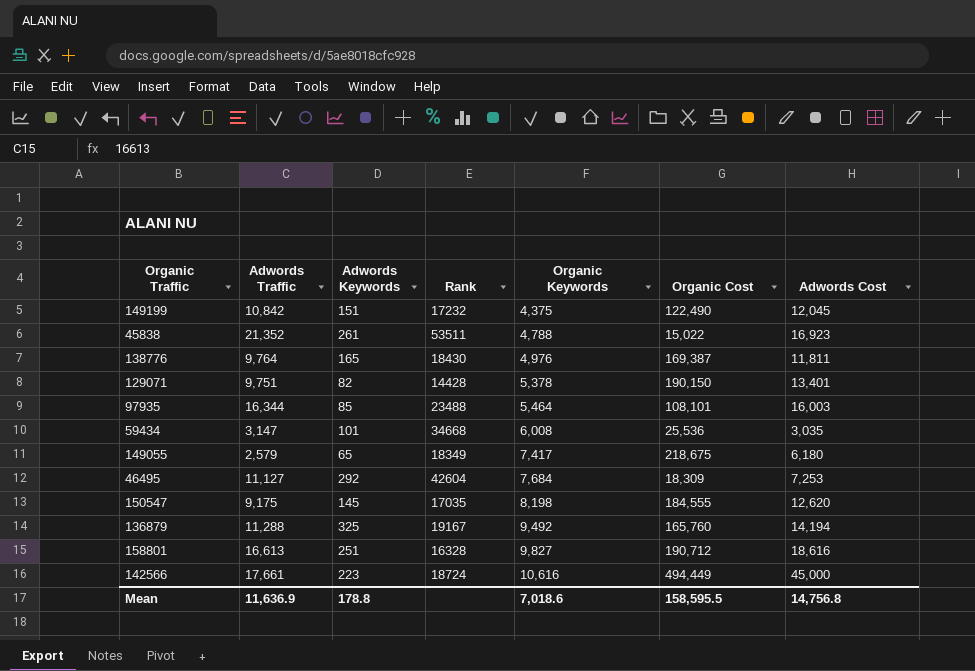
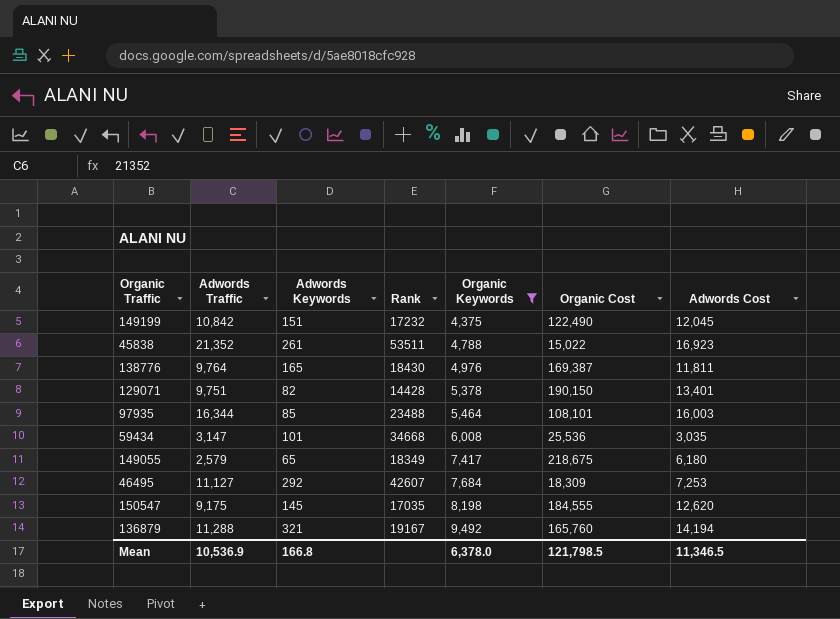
filter: none -> Organic Keywords <= 9,492
46495 | Rank: 42604 -> 42607
136879 | Adwords Keywords: 325 -> 321
Mean | Adwords Traffic: 11,636.9 -> 10,536.9
Mean | Adwords Keywords: 178.8 -> 166.8
Mean | Organic Keywords: 7,018.6 -> 6,378.0
Mean | Organic Cost: 158,595.5 -> 121,798.5
Mean | Adwords Cost: 14,756.8 -> 11,346.5

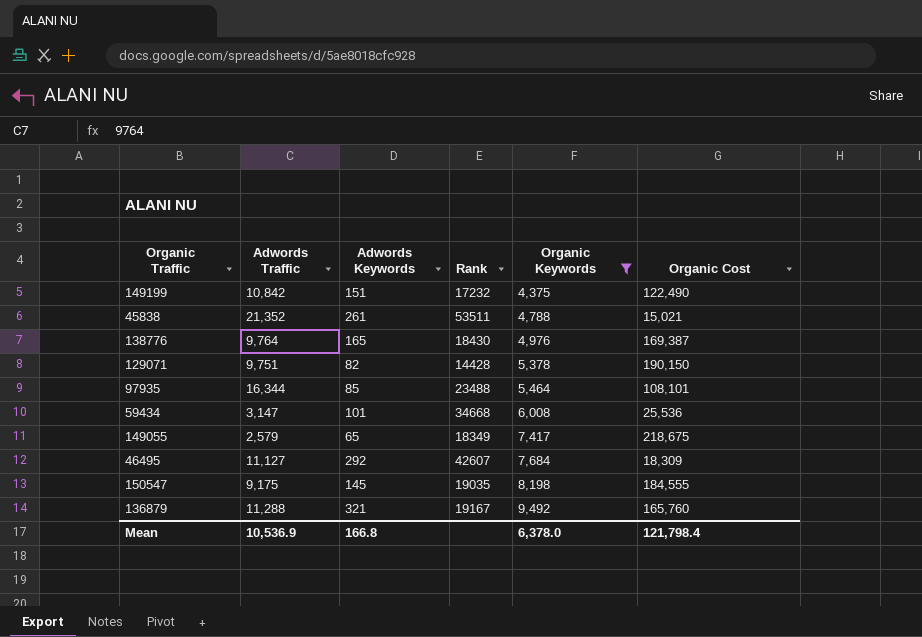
column Adwords Cost | position: 7 -> none
45838 | Organic Cost: 15,022 -> 15,021
150547 | Rank: 17035 -> 19035
Mean | Organic Cost: 121,798.5 -> 121,798.4

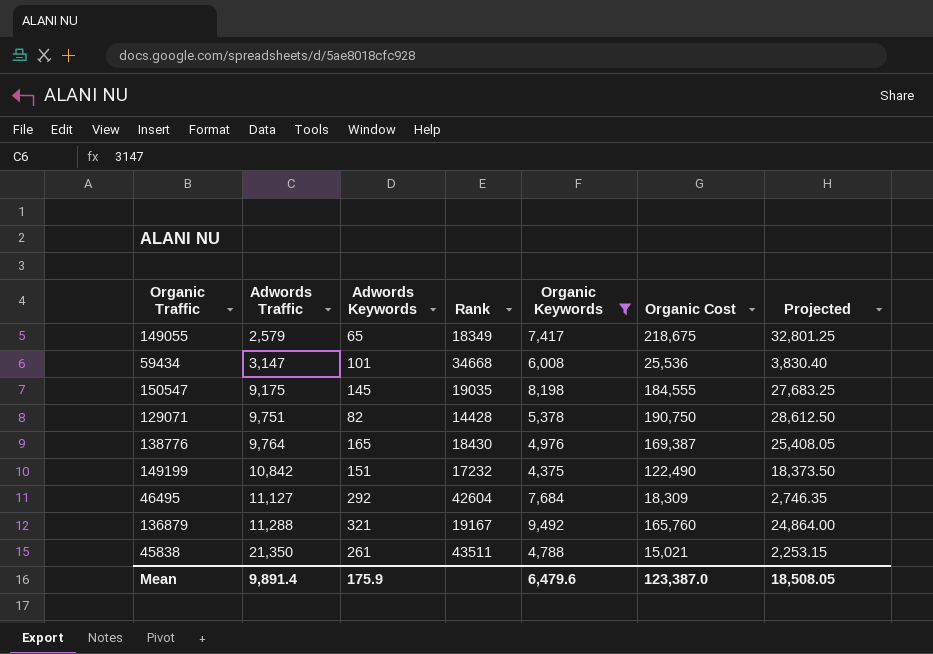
row order: Organic Keywords ascending -> Adwords Traffic ascending
column Projected | formula: none -> [Organic Cost] * 0.15
row 97935: 16,344 | 85 | 23488 | 5,464 | 108,101 -> none
129071 | Organic Cost: 190,150 -> 190,750
46495 | Rank: 42607 -> 42604
45838 | Adwords Traffic: 21,352 -> 21,350
45838 | Rank: 53511 -> 43511
Mean | Adwords Traffic: 10,536.9 -> 9,891.4
Mean | Adwords Keywords: 166.8 -> 175.9
Mean | Organic Keywords: 6,378.0 -> 6,479.6
Mean | Organic Cost: 121,798.4 -> 123,387.0

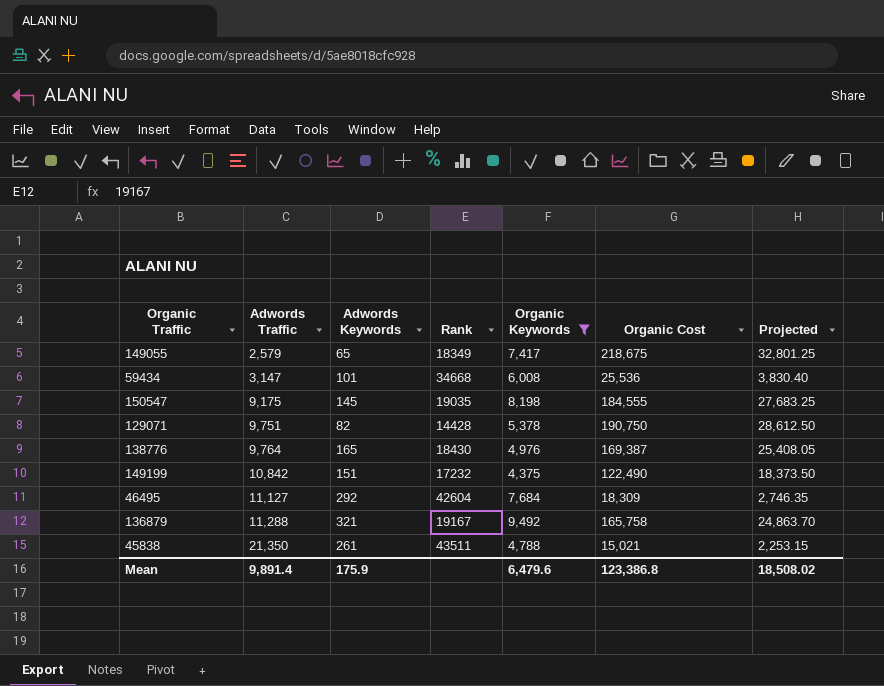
136879 | Organic Cost: 165,760 -> 165,758
136879 | Projected: 24,864.00 -> 24,863.70
Mean | Organic Cost: 123,387.0 -> 123,386.8
Mean | Projected: 18,508.05 -> 18,508.02

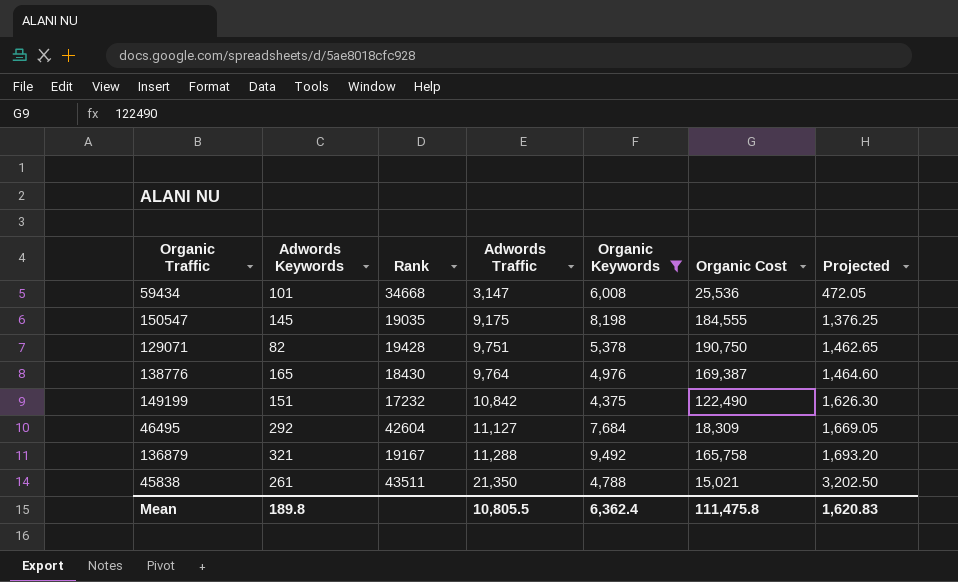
column Adwords Traffic | position: 2 -> 4
column Projected | formula: [Organic Cost] * 0.15 -> [Adwords Traffic] * 0.15
row 149055: 2,579 | 65 | 18349 | 7,417 | 218,675 | 32,801.25 -> none
129071 | Rank: 14428 -> 19428
Mean | Adwords Keywords: 175.9 -> 189.8
Mean | Adwords Traffic: 9,891.4 -> 10,805.5
Mean | Organic Keywords: 6,479.6 -> 6,362.4
Mean | Organic Cost: 123,386.8 -> 111,475.8
Mean | Projected: 18,508.02 -> 1,620.83

